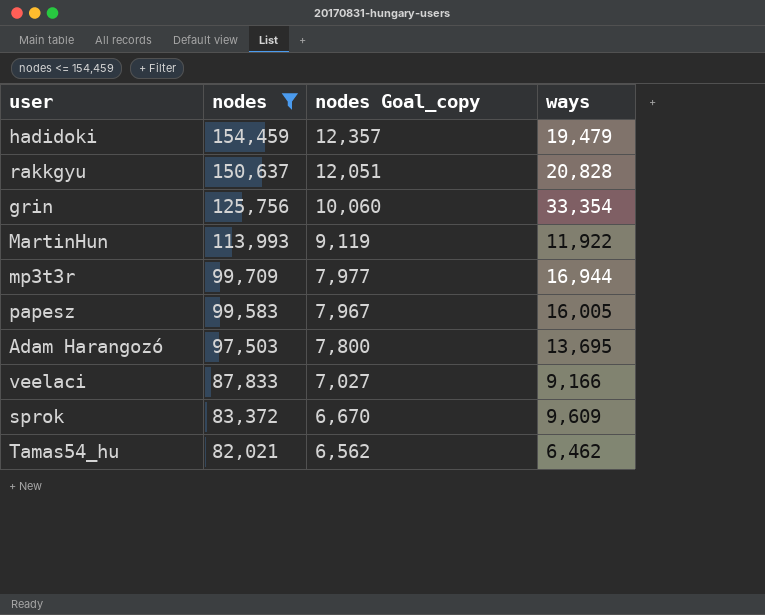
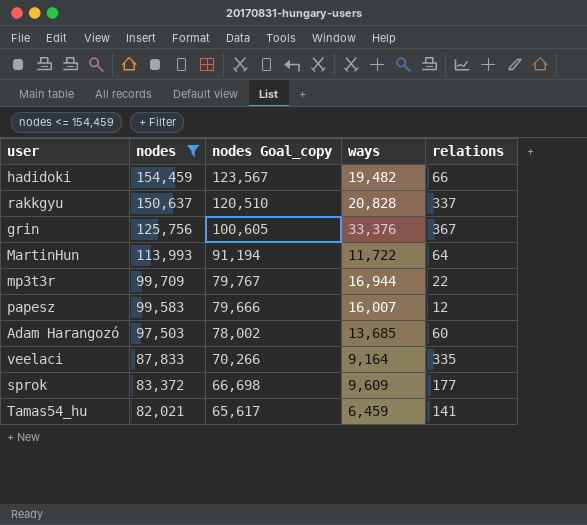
column nodes Goal_copy | formula: [nodes] * 0.08 -> [nodes] * 0.8
column relations | position: none -> 5
hadidoki | ways: 19,479 -> 19,482
grin | ways: 33,354 -> 33,376
MartinHun | ways: 11,922 -> 11,722
papesz | ways: 16,005 -> 16,007
Adam Harangozó | ways: 13,695 -> 13,685
veelaci | ways: 9,166 -> 9,164
Tamas54_hu | ways: 6,462 -> 6,459

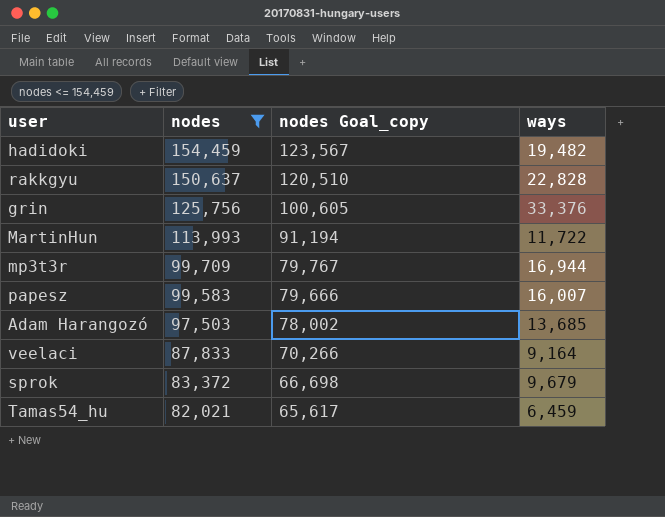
column relations | position: 5 -> none
rakkgyu | ways: 20,828 -> 22,828
sprok | ways: 9,609 -> 9,679

